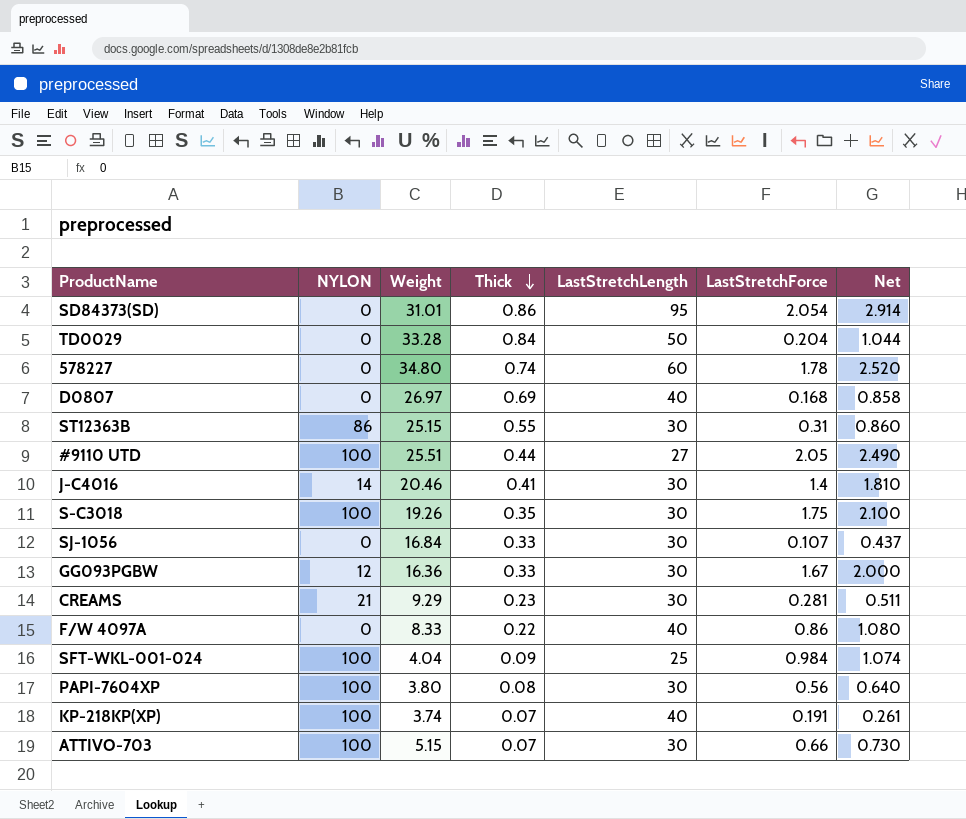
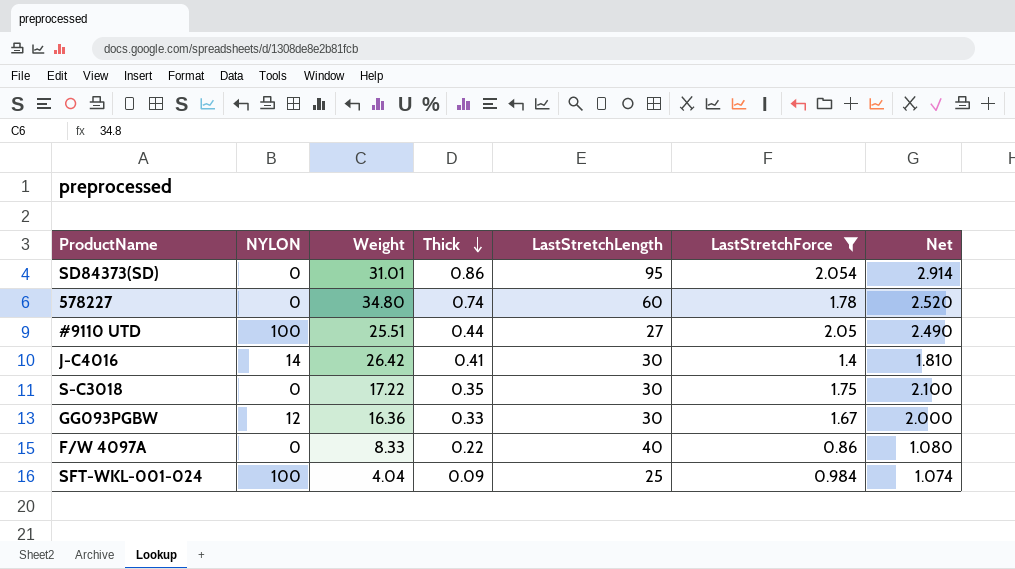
filter: none -> LastStretchForce >= 0.86
J-C4016 | Weight: 20.46 -> 26.42
S-C3018 | NYLON: 100 -> 0
S-C3018 | Weight: 19.26 -> 17.22

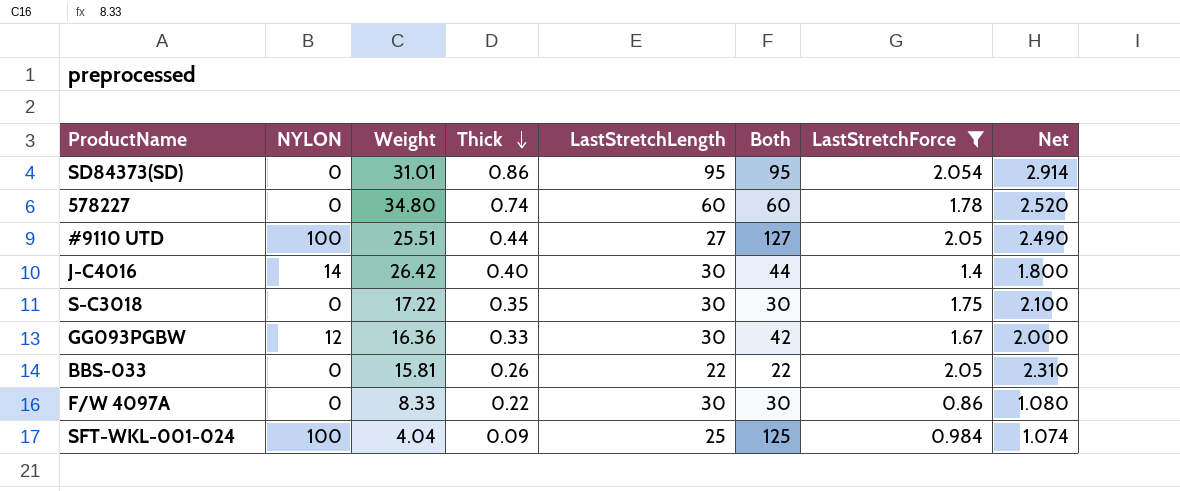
column Both | formula: none -> [NYLON] + [LastStretchLength]
J-C4016 | Thick: 0.41 -> 0.40
J-C4016 | Net: 1.810 -> 1.800
row BBS-033: none -> 0 | 15.81 | 0.26 | 22 | 22 | 2.05 | 2.310
F/W 4097A | LastStretchLength: 40 -> 30

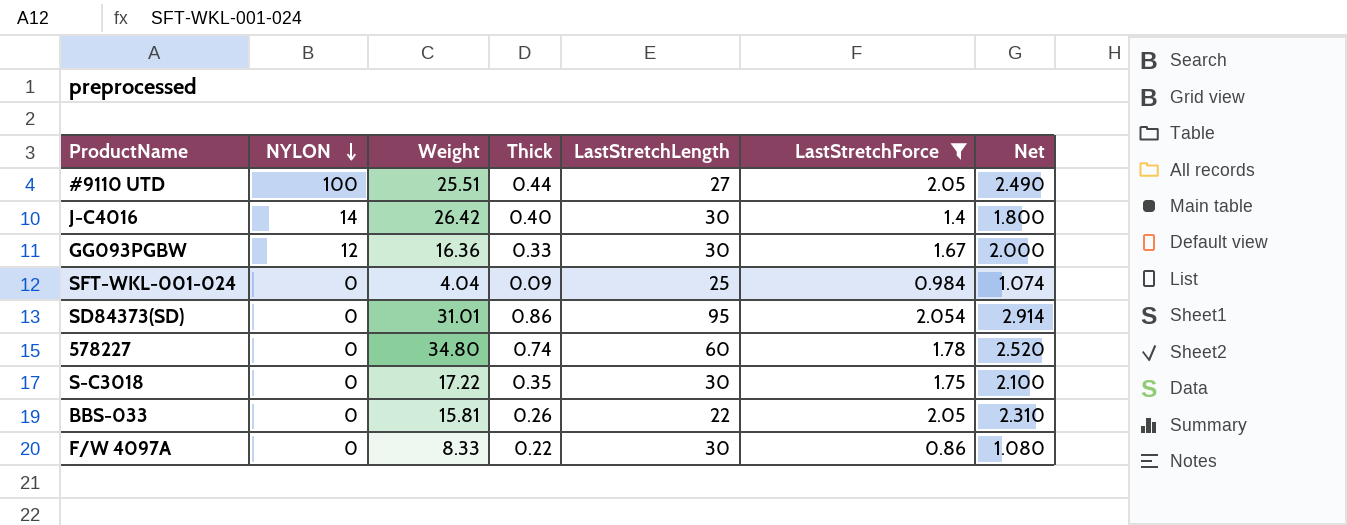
row order: Thick descending -> NYLON descending
column Both | formula: [NYLON] + [LastStretchLength] -> none
SFT-WKL-001-024 | NYLON: 100 -> 0

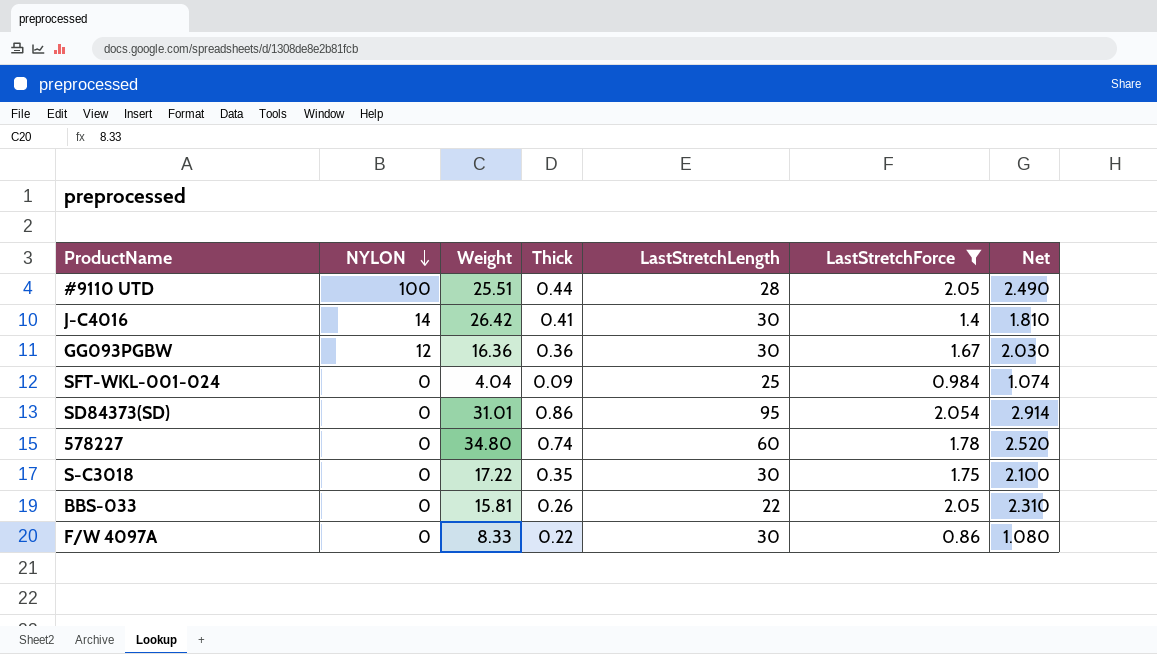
#9110 UTD | LastStretchLength: 27 -> 28
J-C4016 | Thick: 0.40 -> 0.41
J-C4016 | Net: 1.800 -> 1.810
GG093PGBW | Thick: 0.33 -> 0.36
GG093PGBW | Net: 2.000 -> 2.030

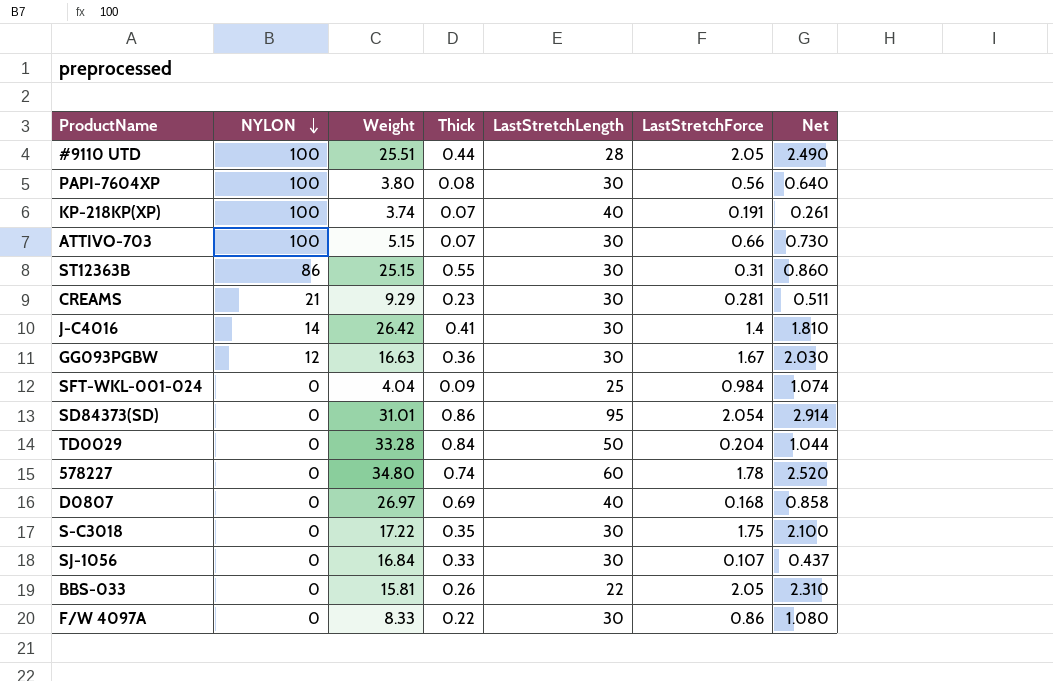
filter: LastStretchForce >= 0.86 -> none
GG093PGBW | Weight: 16.36 -> 16.63

